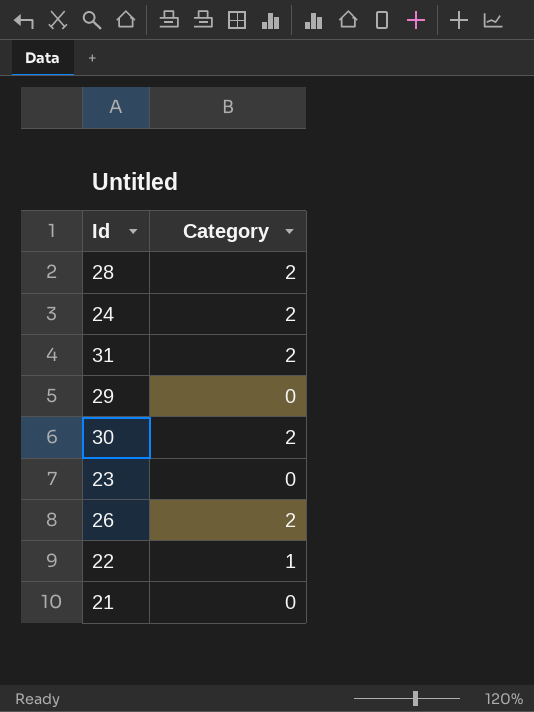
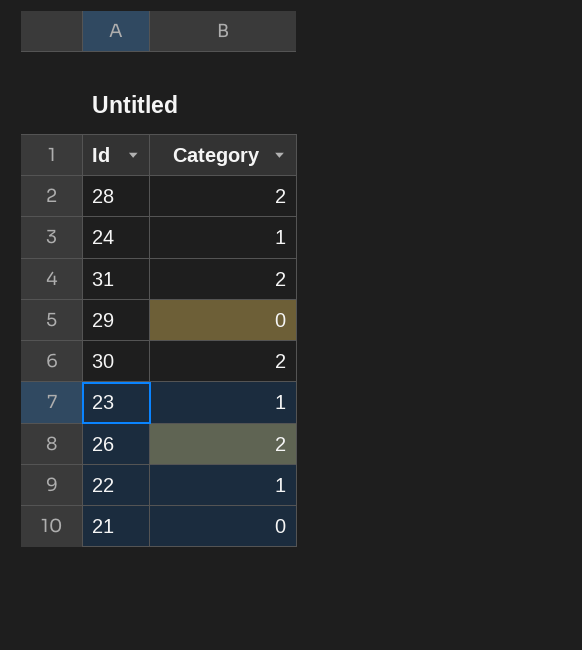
24 | Category: 2 -> 1
23 | Category: 0 -> 1

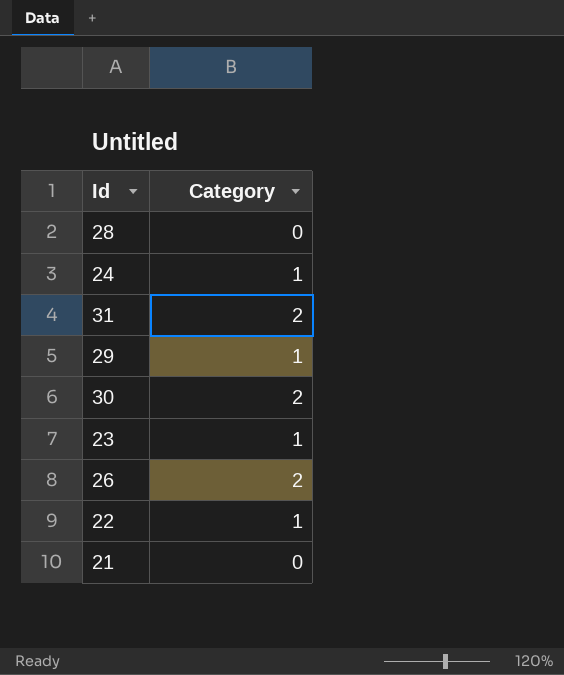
28 | Category: 2 -> 0
29 | Category: 0 -> 1

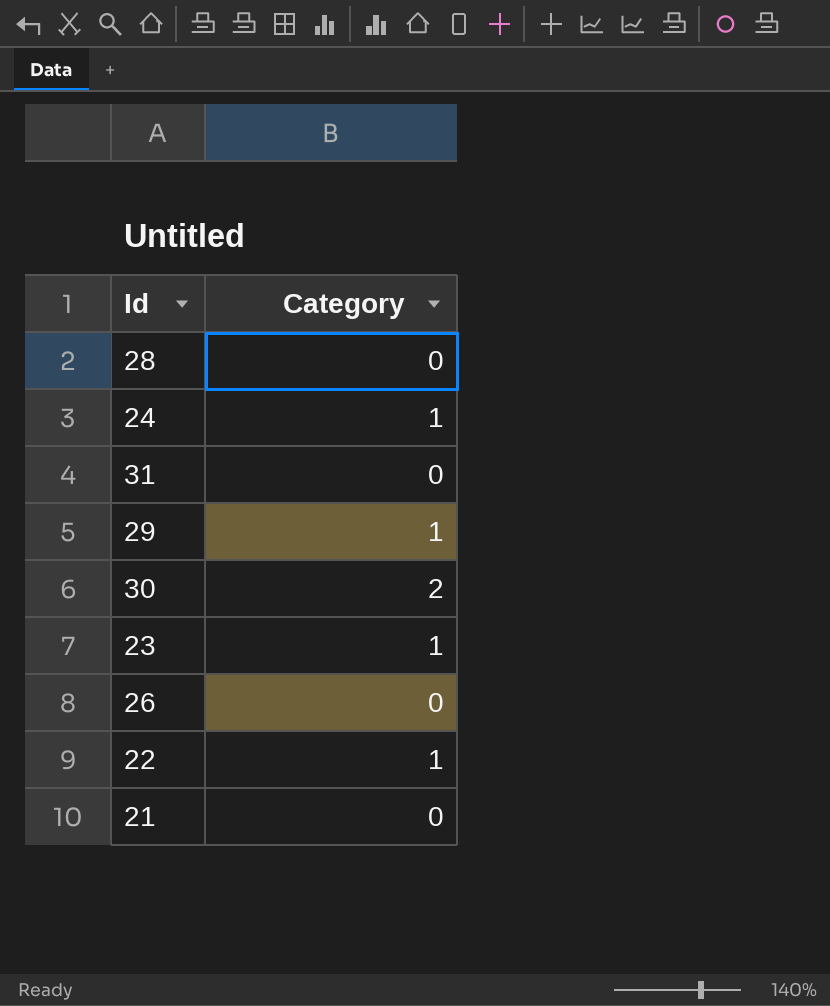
31 | Category: 2 -> 0
26 | Category: 2 -> 0

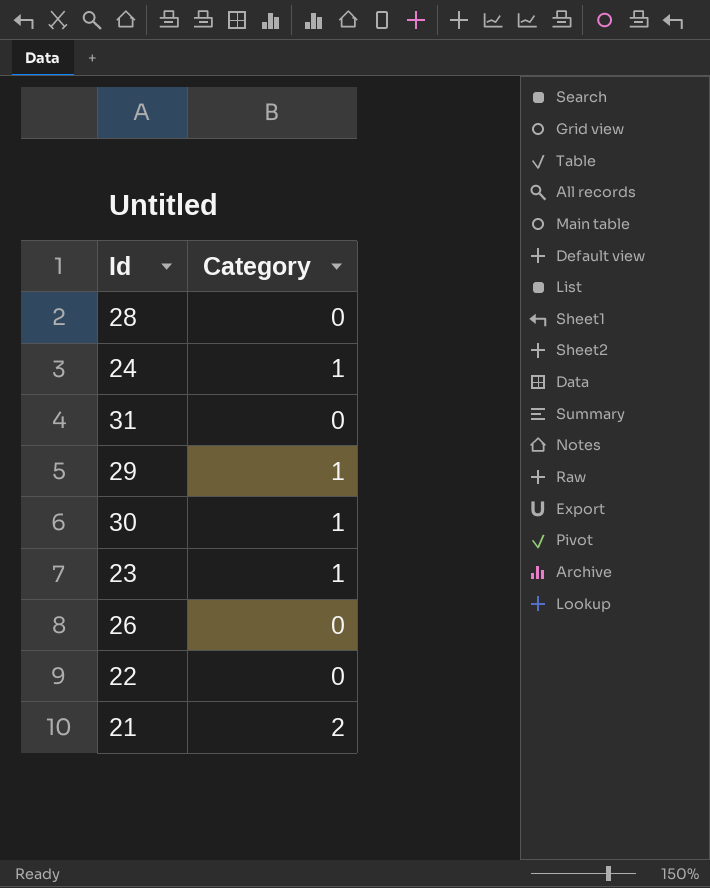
30 | Category: 2 -> 1
22 | Category: 1 -> 0
21 | Category: 0 -> 2

